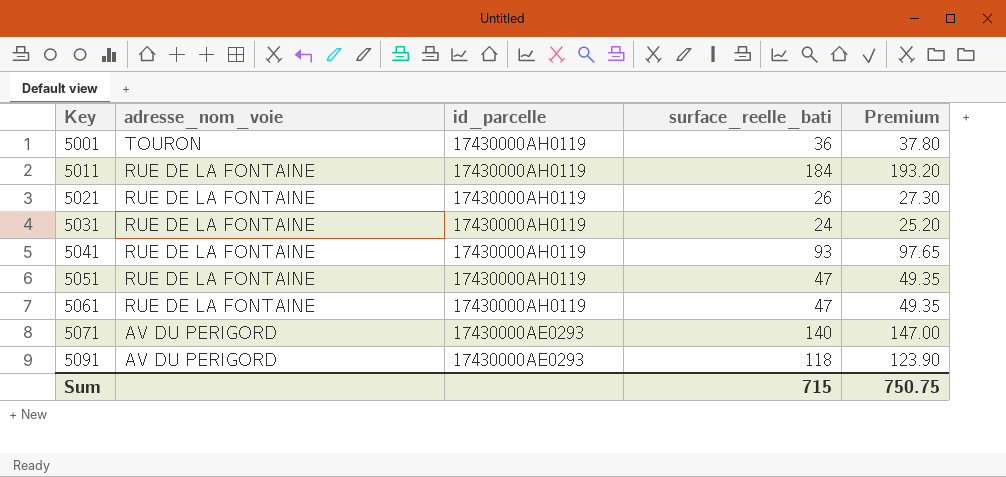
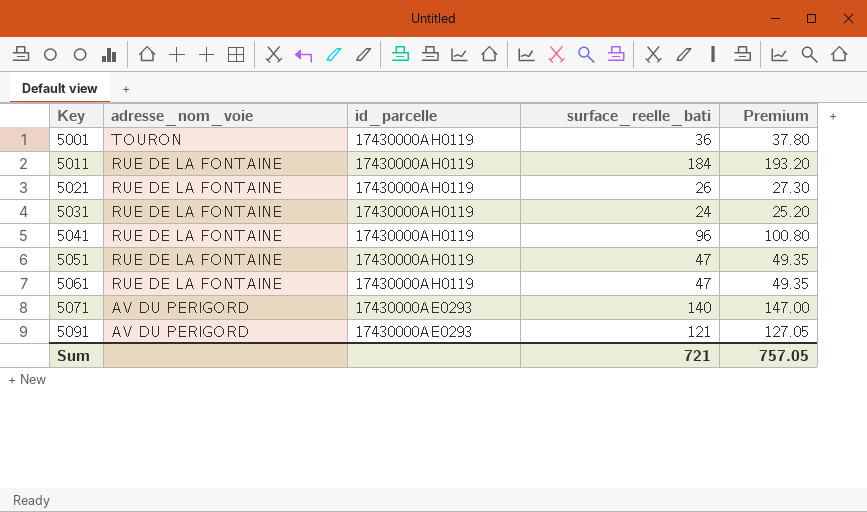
5041 | surface_reelle_bati: 93 -> 96
5041 | Premium: 97.65 -> 100.80
5091 | surface_reelle_bati: 118 -> 121
5091 | Premium: 123.90 -> 127.05
Sum | surface_reelle_bati: 715 -> 721
Sum | Premium: 750.75 -> 757.05

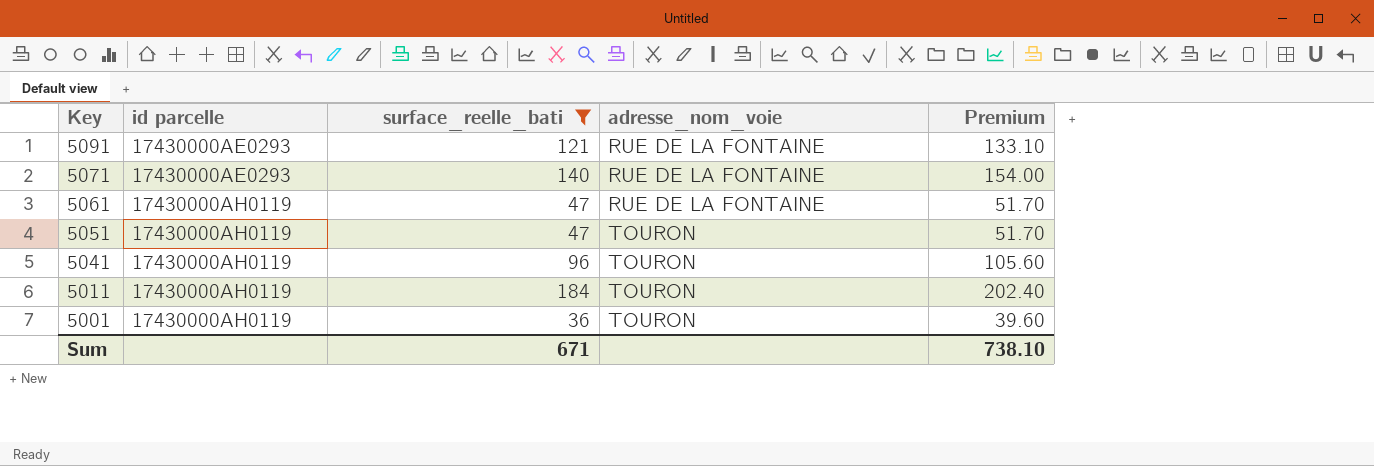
filter: none -> surface_reelle_bati >= 36
row order: Key ascending -> Key descending
column name: id_parcelle -> id parcelle
column adresse_nom_voie | position: 2 -> 4
column Premium | formula: [surface_reelle_bati] * 1.05 -> [surface_reelle_bati] * 1.1
5091 | adresse_nom_voie: AV DU PERIGORD -> RUE DE LA FONTAINE
5071 | adresse_nom_voie: AV DU PERIGORD -> RUE DE LA FONTAINE
5051 | adresse_nom_voie: RUE DE LA FONTAINE -> TOURON
5041 | adresse_nom_voie: RUE DE LA FONTAINE -> TOURON
5011 | adresse_nom_voie: RUE DE LA FONTAINE -> TOURON
Sum | surface_reelle_bati: 721 -> 671
Sum | Premium: 757.05 -> 738.10

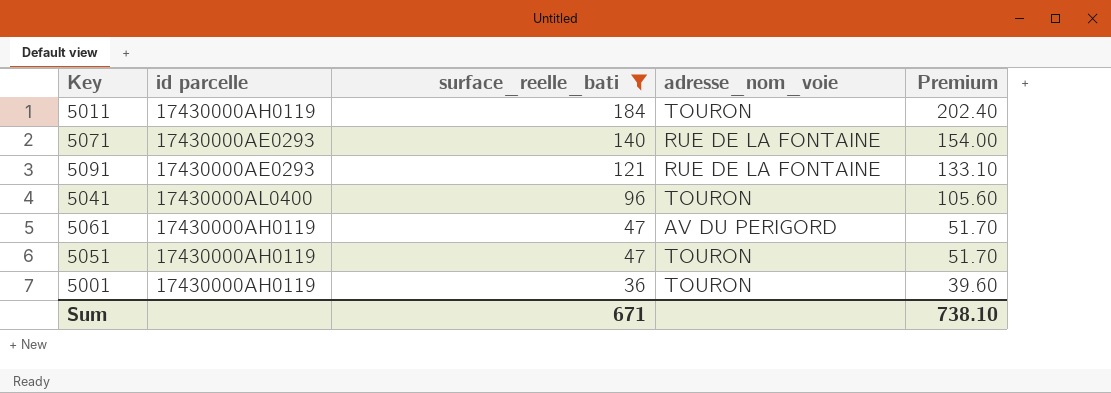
row order: Key descending -> surface_reelle_bati descending
5041 | id parcelle: 17430000AH0119 -> 17430000AL0400
5061 | adresse_nom_voie: RUE DE LA FONTAINE -> AV DU PERIGORD

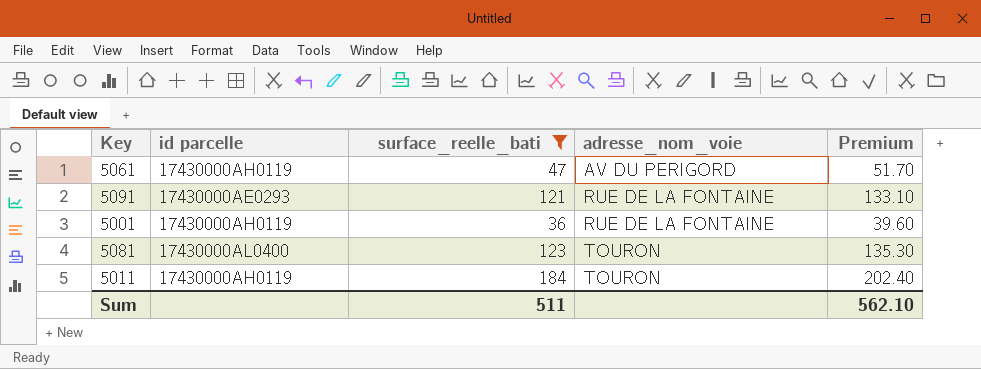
row order: surface_reelle_bati descending -> adresse_nom_voie ascending
row 5071: 17430000AE0293 | 140 | RUE DE LA FONTAINE | 154.00 -> none
row 5041: 17430000AL0400 | 96 | TOURON | 105.60 -> none
row 5051: 17430000AH0119 | 47 | TOURON | 51.70 -> none
5001 | adresse_nom_voie: TOURON -> RUE DE LA FONTAINE
row 5081: none -> 17430000AL0400 | 123 | TOURON | 135.30
Sum | surface_reelle_bati: 671 -> 511
Sum | Premium: 738.10 -> 562.10

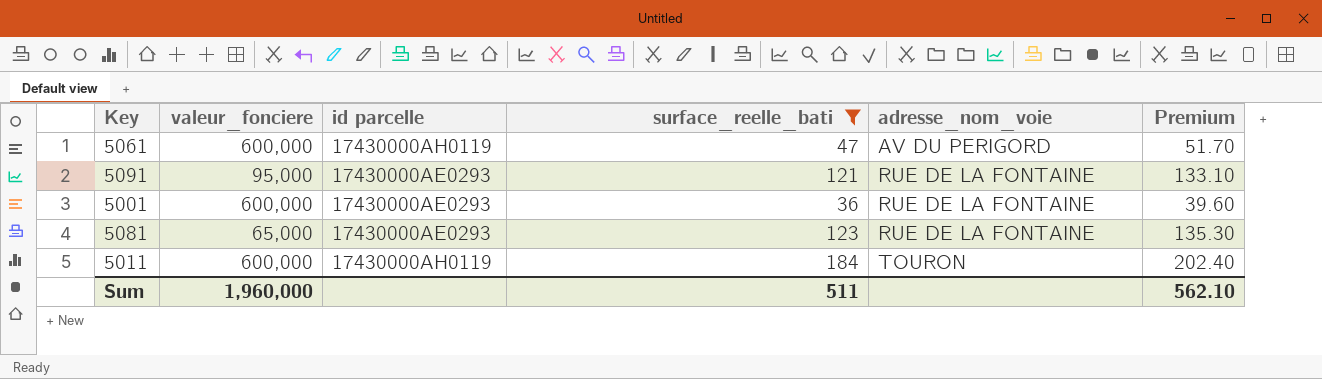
column valeur_fonciere | position: none -> 2
5001 | id parcelle: 17430000AH0119 -> 17430000AE0293
5081 | id parcelle: 17430000AL0400 -> 17430000AE0293
5081 | adresse_nom_voie: TOURON -> RUE DE LA FONTAINE

